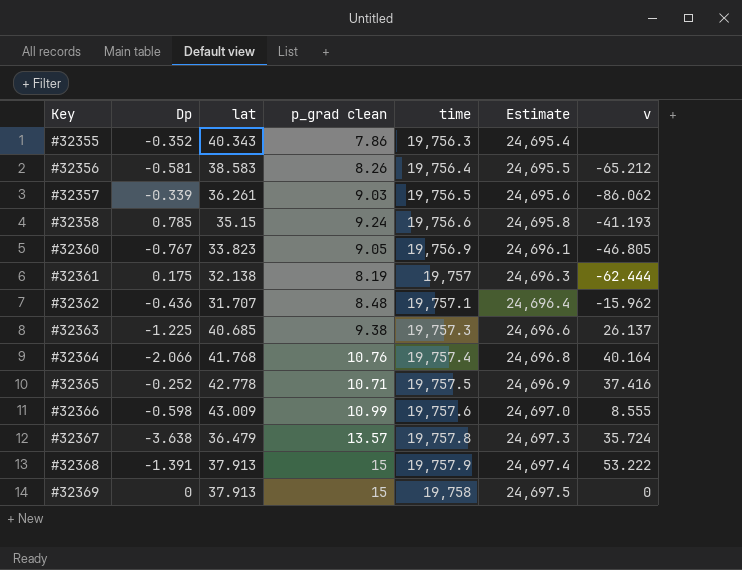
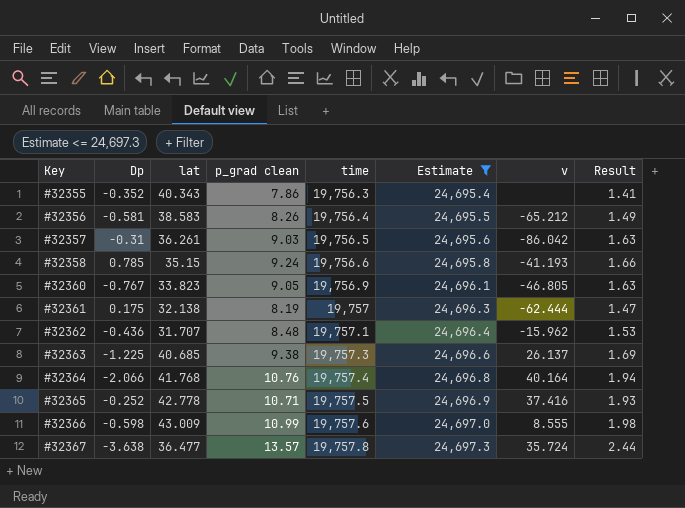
filter: none -> Estimate <= 24,697.3
column Result | formula: none -> [p_grad clean] * 0.18
#32357 | Dp: -0.339 -> -0.31
#32357 | v: -86.062 -> -86.042
#32367 | lat: 36.479 -> 36.477

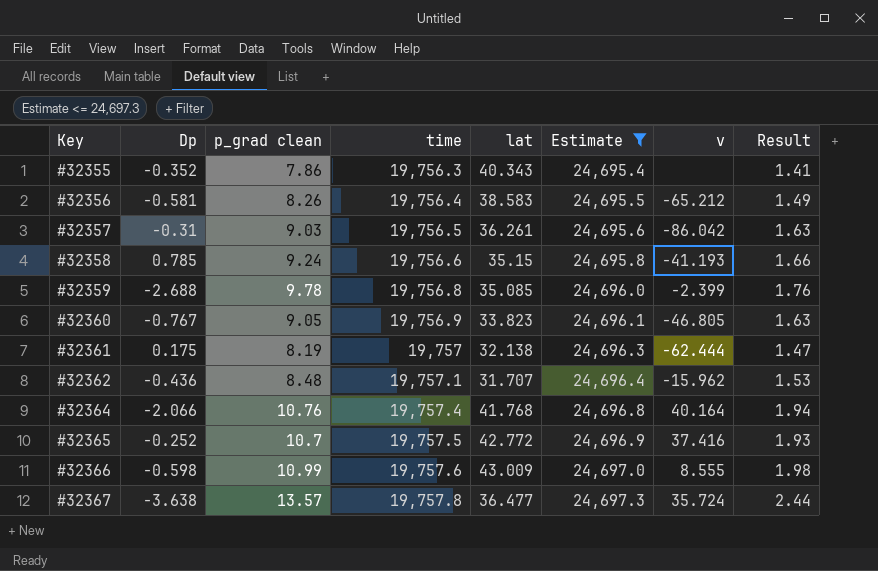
column lat | position: 3 -> 5
row #32363: -1.225 | 40.685 | 9.38 | 19,757.3 | 24,696.6 | 26.137 | 1.69 -> none
row #32359: none -> -2.688 | 9.78 | 19,756.8 | 35.085 | 24,696.0 | -2.399 | 1.76
#32365 | p_grad clean: 10.71 -> 10.7
#32365 | lat: 42.778 -> 42.772

